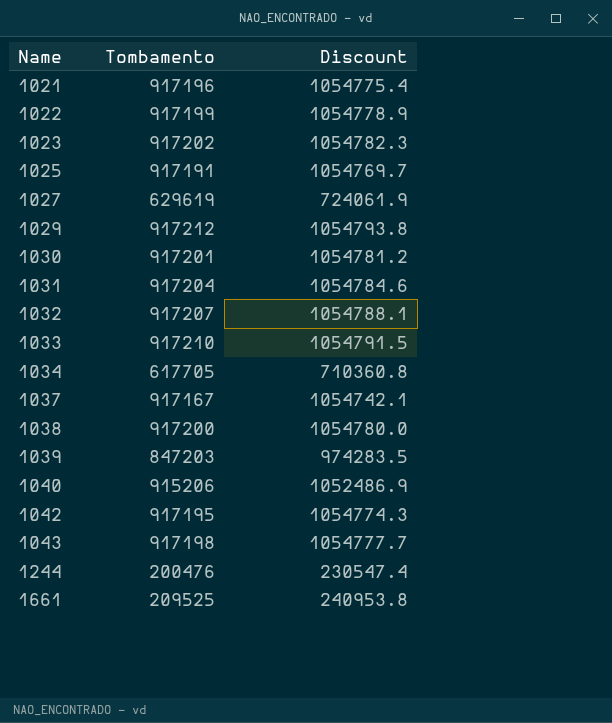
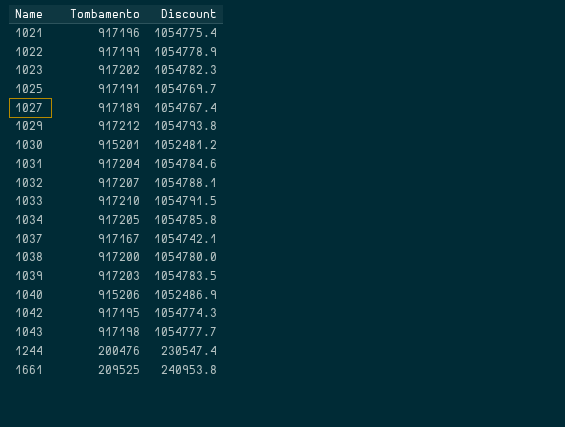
1027 | Tombamento: 629619 -> 917189
1027 | Discount: 724061.9 -> 1054767.4
1030 | Tombamento: 917201 -> 915201
1030 | Discount: 1054781.2 -> 1052481.2
1034 | Tombamento: 617705 -> 917205
1034 | Discount: 710360.8 -> 1054785.8
1039 | Tombamento: 847203 -> 917203
1039 | Discount: 974283.5 -> 1054783.5

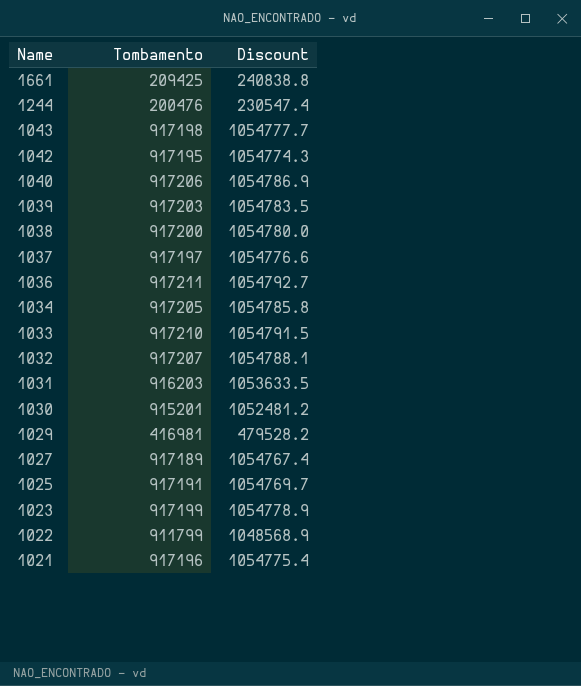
row order: Name ascending -> Name descending
1661 | Tombamento: 209525 -> 209425
1661 | Discount: 240953.8 -> 240838.8
1040 | Tombamento: 915206 -> 917206
1040 | Discount: 1052486.9 -> 1054786.9
1037 | Tombamento: 917167 -> 917197
1037 | Discount: 1054742.1 -> 1054776.6
row 1036: none -> 917211 | 1054792.7
1031 | Tombamento: 917204 -> 916203
1031 | Discount: 1054784.6 -> 1053633.5
1029 | Tombamento: 917212 -> 416981
1029 | Discount: 1054793.8 -> 479528.2
1023 | Tombamento: 917202 -> 917199
1023 | Discount: 1054782.3 -> 1054778.9
1022 | Tombamento: 917199 -> 911799
1022 | Discount: 1054778.9 -> 1048568.9

